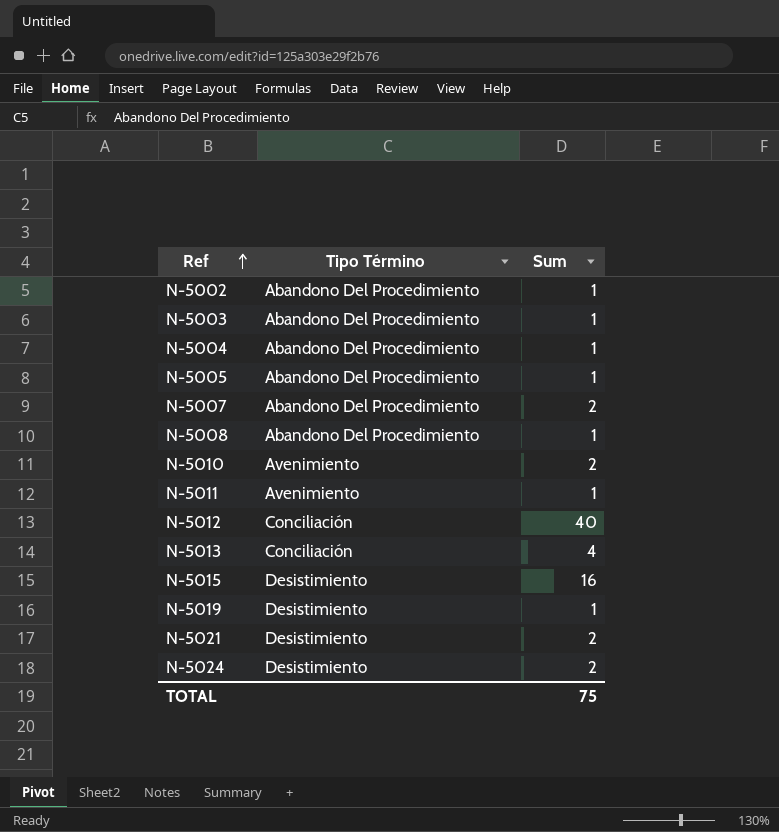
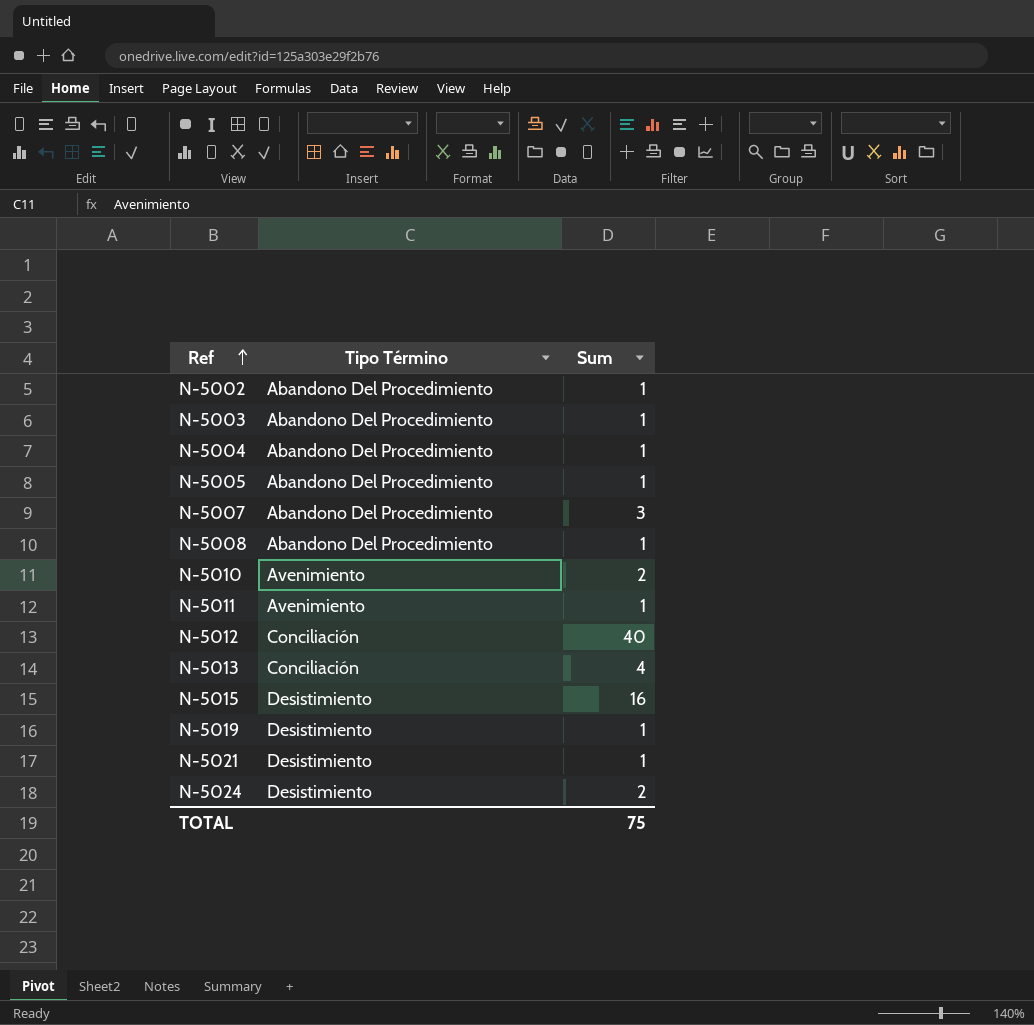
N-5007 | Sum: 2 -> 3
N-5021 | Sum: 2 -> 1

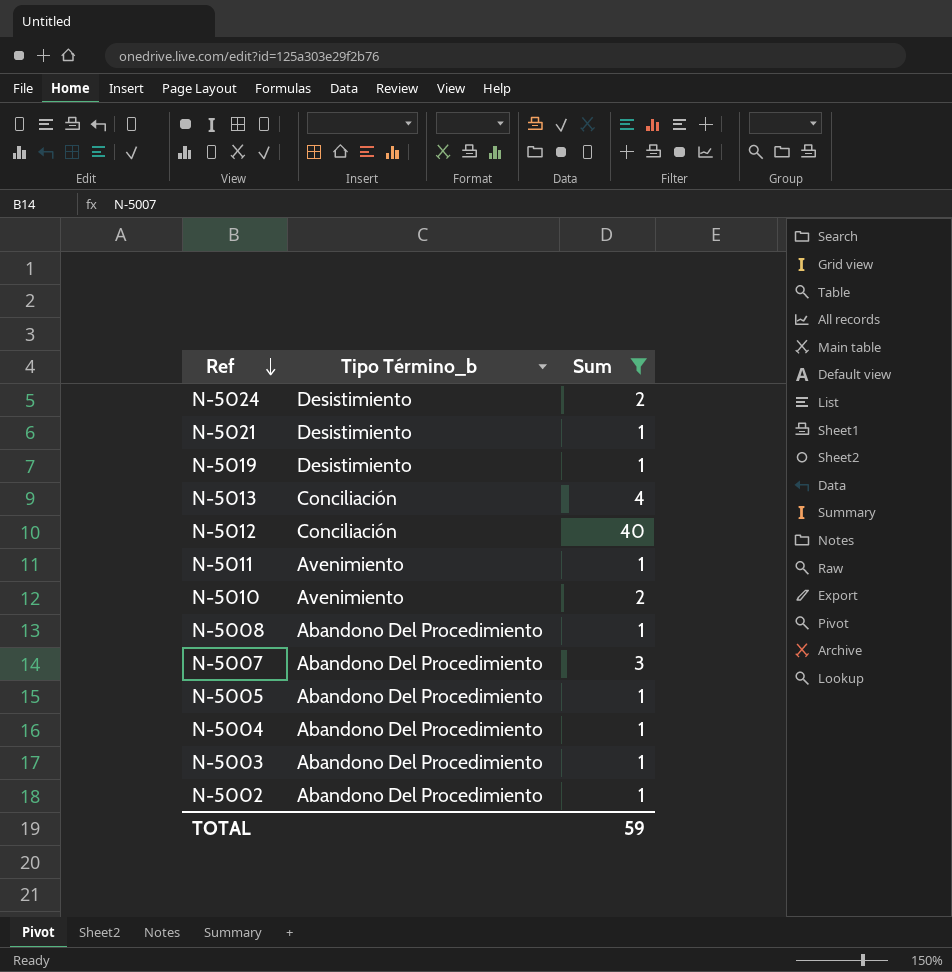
filter: none -> Sum != 16
row order: Ref ascending -> Ref descending
column name: Tipo Término -> Tipo Término_b
TOTAL | Sum: 75 -> 59

